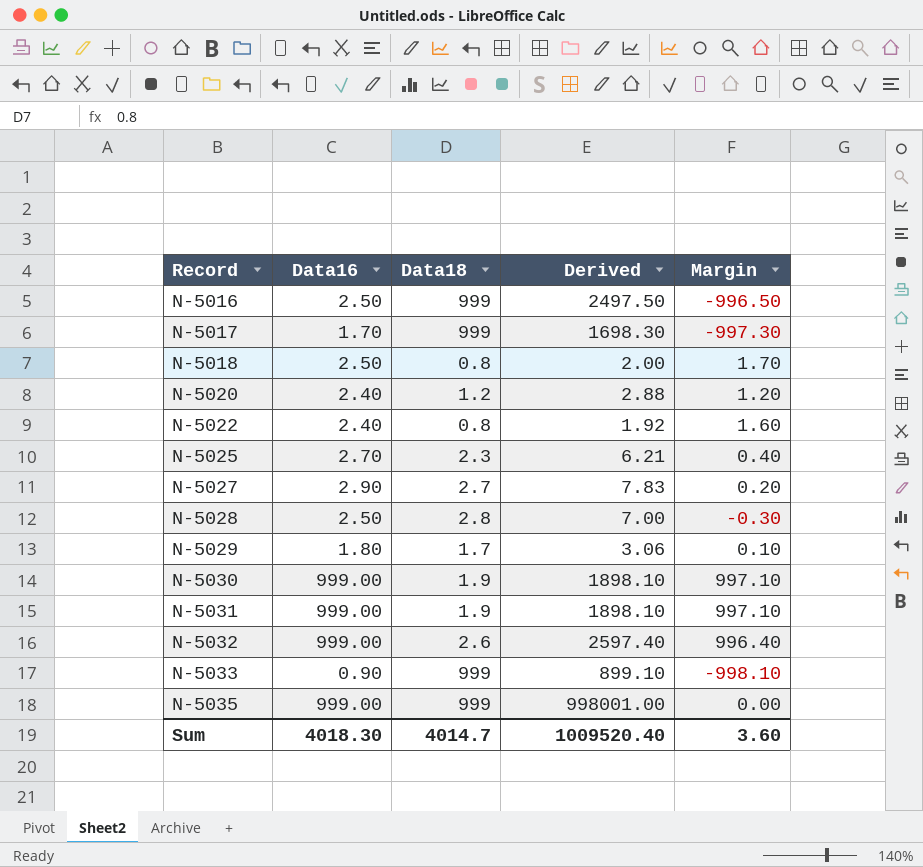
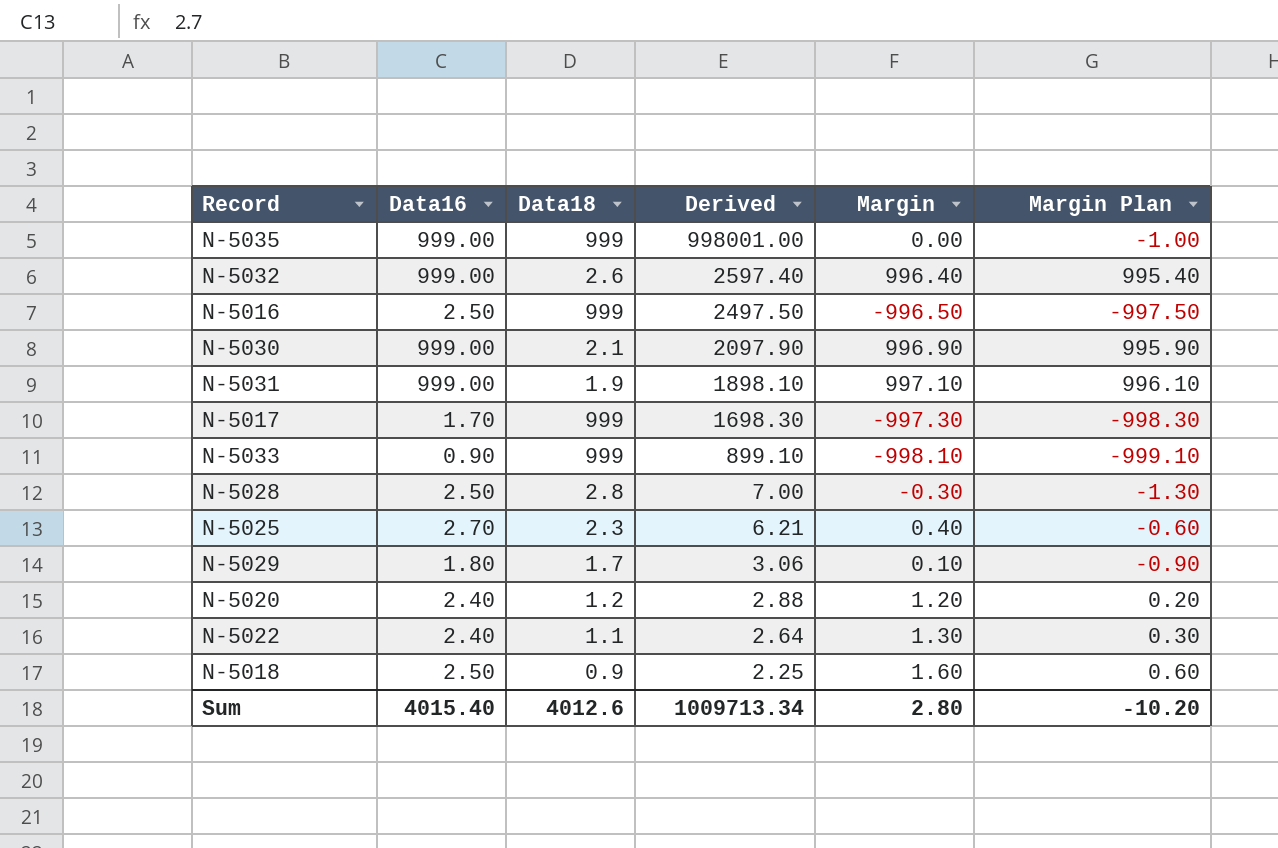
row order: Record ascending -> Derived descending
column Margin Plan | formula: none -> [Margin] - 1
row N-5027: 2.90 | 2.7 | 7.83 | 0.20 -> none
N-5030 | Data18: 1.9 -> 2.1
N-5030 | Derived: 1898.10 -> 2097.90
N-5030 | Margin: 997.10 -> 996.90
N-5022 | Data18: 0.8 -> 1.1
N-5022 | Derived: 1.92 -> 2.64
N-5022 | Margin: 1.60 -> 1.30
N-5018 | Data18: 0.8 -> 0.9
N-5018 | Derived: 2.00 -> 2.25
N-5018 | Margin: 1.70 -> 1.60
Sum | Data16: 4018.30 -> 4015.40
Sum | Data18: 4014.7 -> 4012.6
Sum | Derived: 1009520.40 -> 1009713.34
Sum | Margin: 3.60 -> 2.80

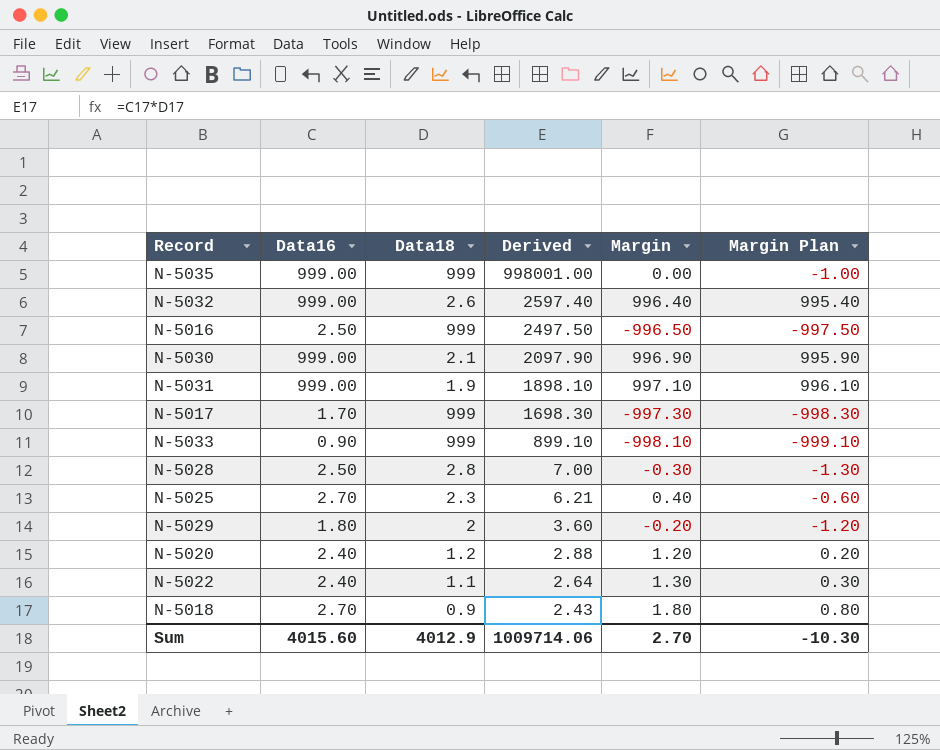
N-5029 | Data18: 1.7 -> 2
N-5029 | Derived: 3.06 -> 3.60
N-5029 | Margin: 0.10 -> -0.20
N-5029 | Margin Plan: -0.90 -> -1.20
N-5018 | Data16: 2.50 -> 2.70
N-5018 | Derived: 2.25 -> 2.43
N-5018 | Margin: 1.60 -> 1.80
N-5018 | Margin Plan: 0.60 -> 0.80
Sum | Data16: 4015.40 -> 4015.60
Sum | Data18: 4012.6 -> 4012.9
Sum | Derived: 1009713.34 -> 1009714.06
Sum | Margin: 2.80 -> 2.70
Sum | Margin Plan: -10.20 -> -10.30

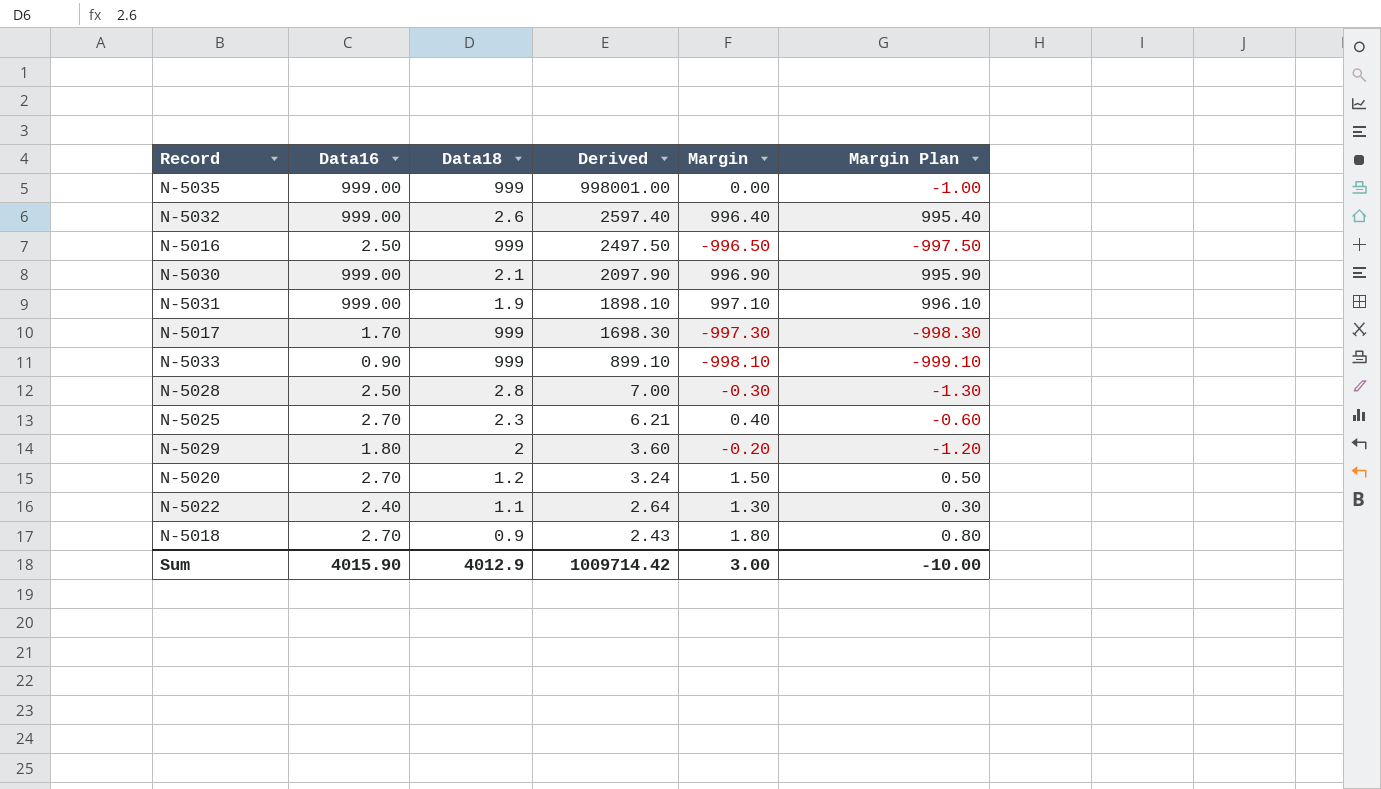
N-5020 | Data16: 2.40 -> 2.70
N-5020 | Derived: 2.88 -> 3.24
N-5020 | Margin: 1.20 -> 1.50
N-5020 | Margin Plan: 0.20 -> 0.50
Sum | Data16: 4015.60 -> 4015.90
Sum | Derived: 1009714.06 -> 1009714.42
Sum | Margin: 2.70 -> 3.00
Sum | Margin Plan: -10.30 -> -10.00

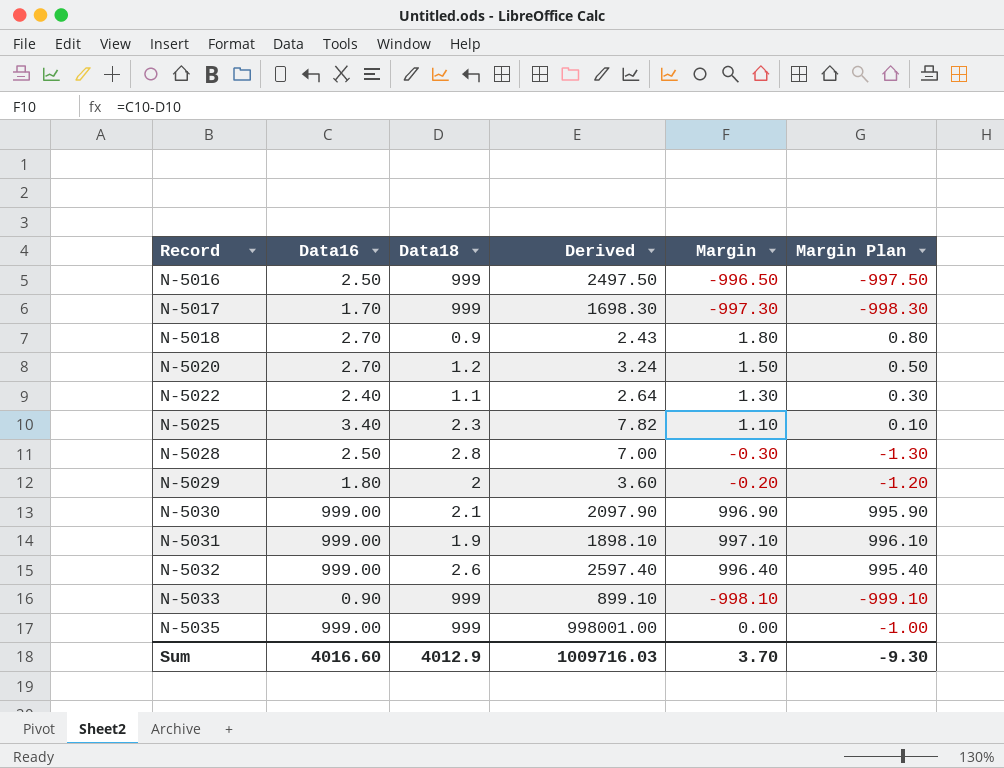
row order: Derived descending -> Record ascending
N-5025 | Data16: 2.70 -> 3.40
N-5025 | Derived: 6.21 -> 7.82
N-5025 | Margin: 0.40 -> 1.10
N-5025 | Margin Plan: -0.60 -> 0.10
Sum | Data16: 4015.90 -> 4016.60
Sum | Derived: 1009714.42 -> 1009716.03
Sum | Margin: 3.00 -> 3.70
Sum | Margin Plan: -10.00 -> -9.30

